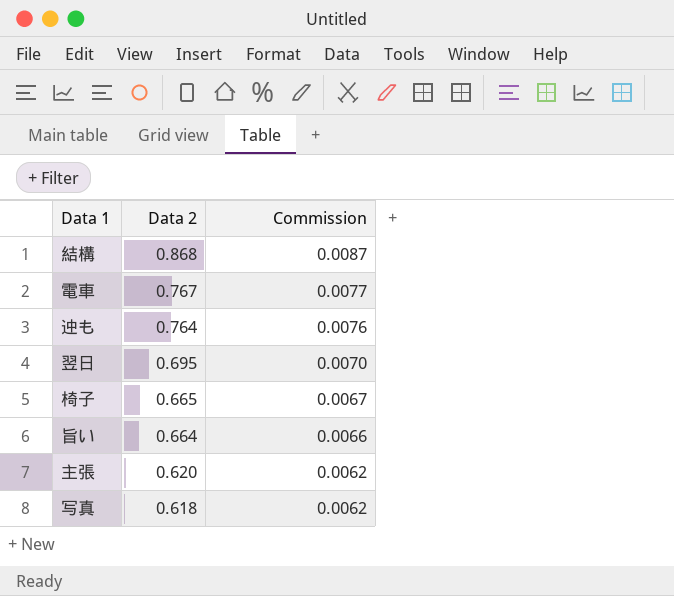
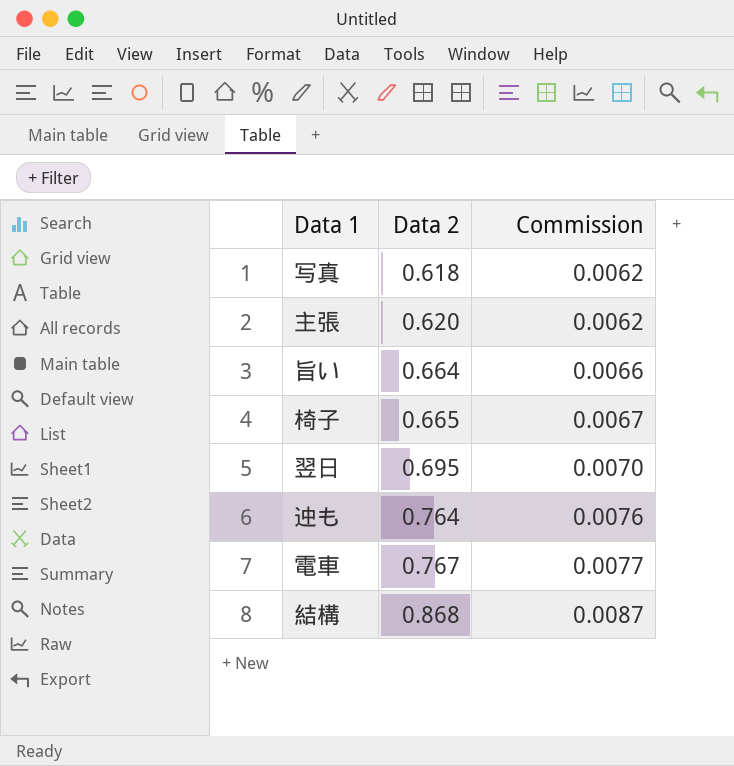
row order: Data 2 descending -> Data 2 ascending

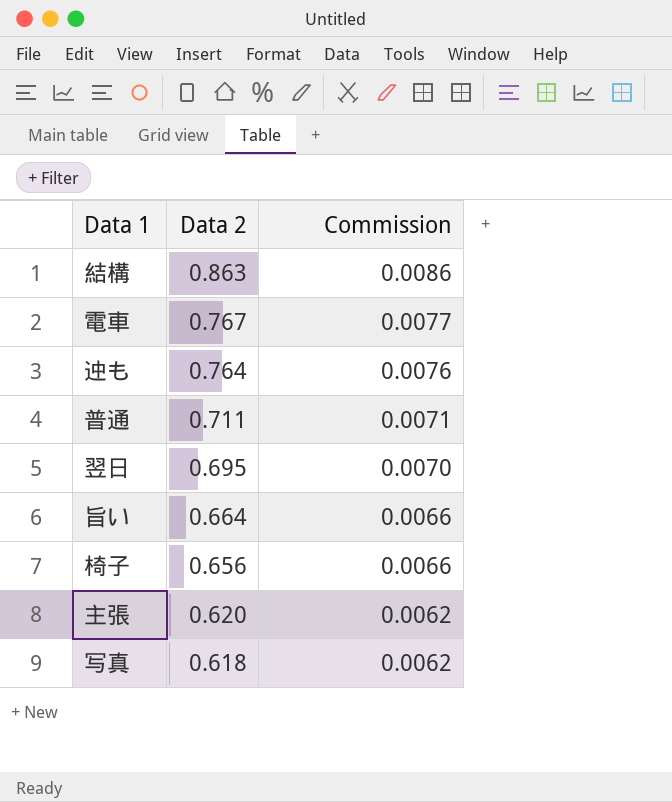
row order: Data 2 ascending -> Data 2 descending
結構 | Data 2: 0.868 -> 0.863
結構 | Commission: 0.0087 -> 0.0086
row 普通: none -> 0.711 | 0.0071
椅子 | Data 2: 0.665 -> 0.656
椅子 | Commission: 0.0067 -> 0.0066

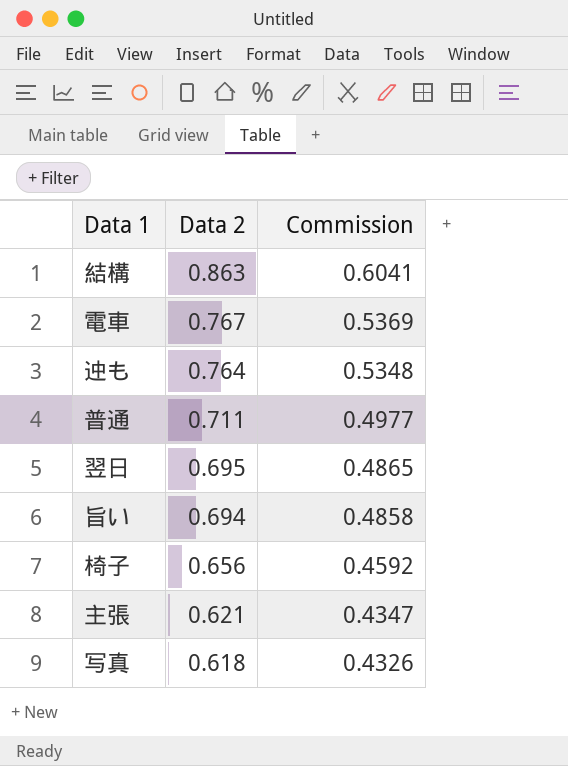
column Commission | formula: [Data 2] * 0.01 -> [Data 2] * 0.7
旨い | Data 2: 0.664 -> 0.694
主張 | Data 2: 0.620 -> 0.621

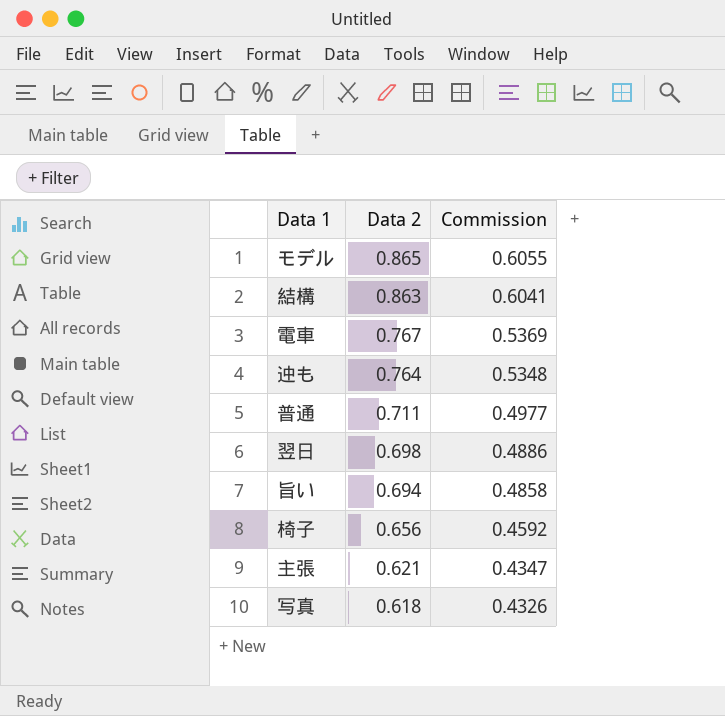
row モデル: none -> 0.865 | 0.6055
翌日 | Data 2: 0.695 -> 0.698
翌日 | Commission: 0.4865 -> 0.4886

